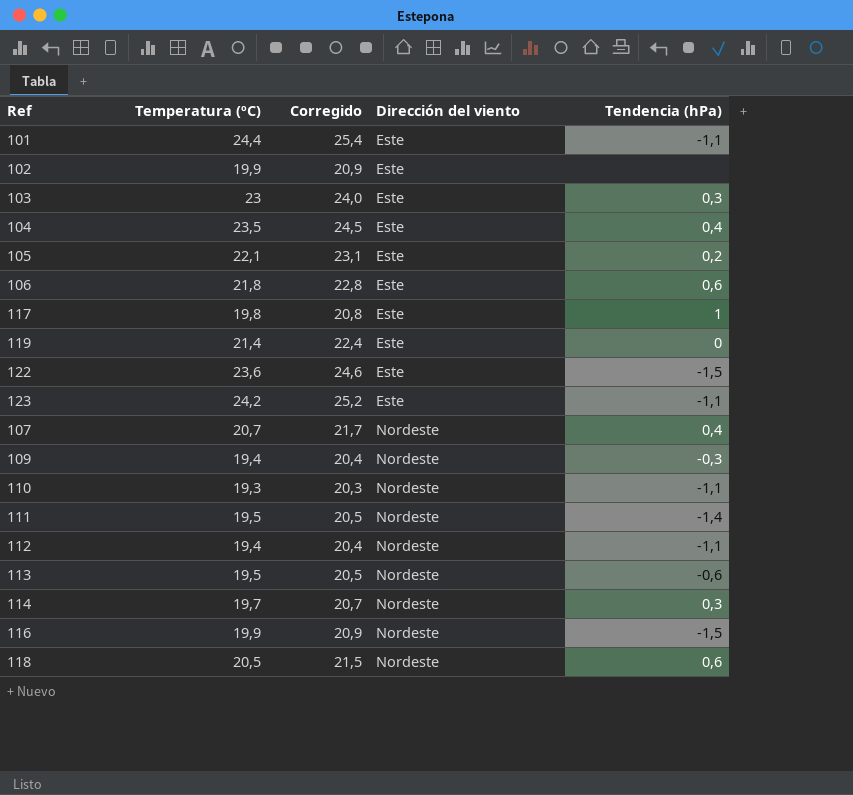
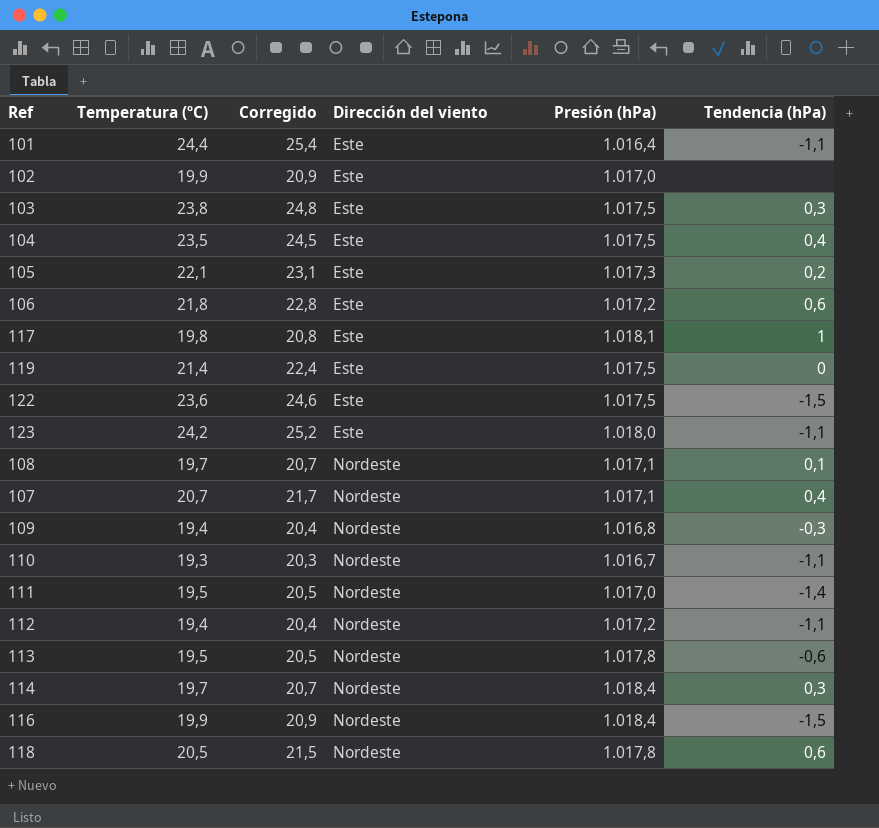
column Presión (hPa) | position: none -> 5
103 | Temperatura (ºC): 23 -> 23,8
103 | Corregido: 24,0 -> 24,8
row 108: none -> 19,7 | 20,7 | Nordeste | 1.017,1 | 0,1

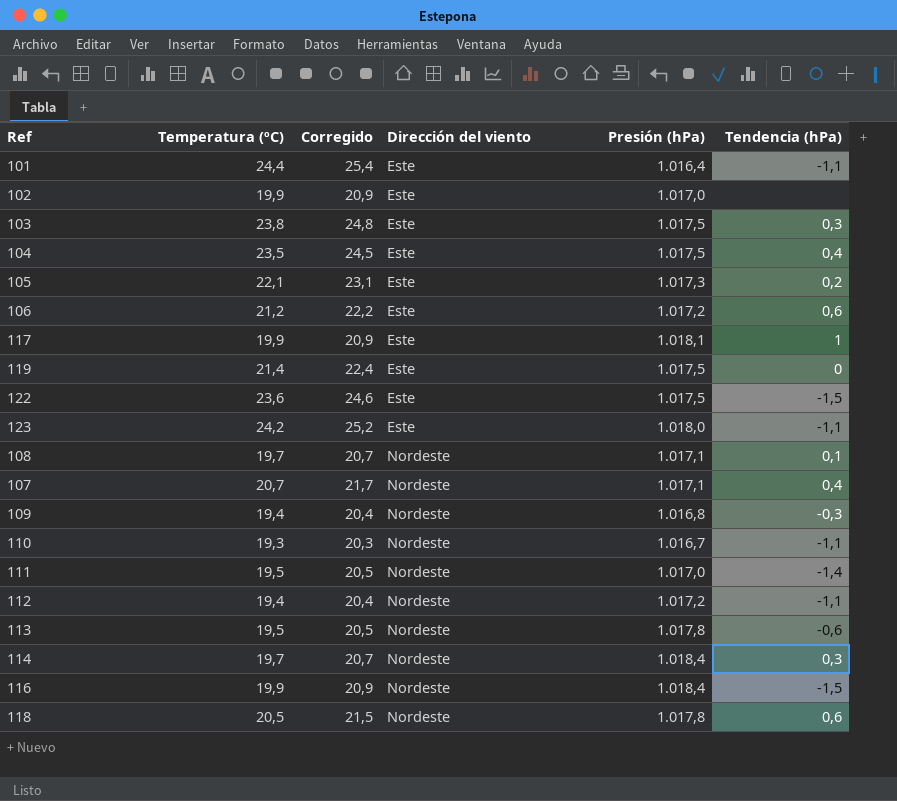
106 | Temperatura (ºC): 21,8 -> 21,2
106 | Corregido: 22,8 -> 22,2
117 | Temperatura (ºC): 19,8 -> 19,9
117 | Corregido: 20,8 -> 20,9

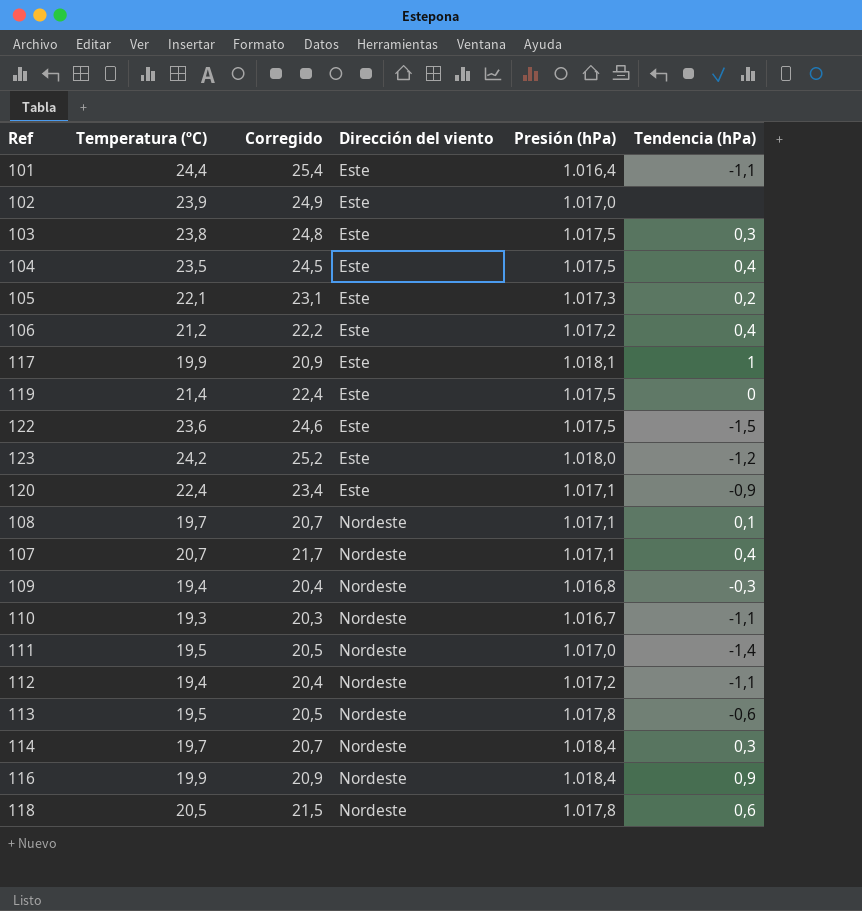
102 | Temperatura (ºC): 19,9 -> 23,9
102 | Corregido: 20,9 -> 24,9
106 | Tendencia (hPa): 0,6 -> 0,4
123 | Tendencia (hPa): -1,1 -> -1,2
row 120: none -> 22,4 | 23,4 | Este | 1.017,1 | -0,9
116 | Tendencia (hPa): -1,5 -> 0,9

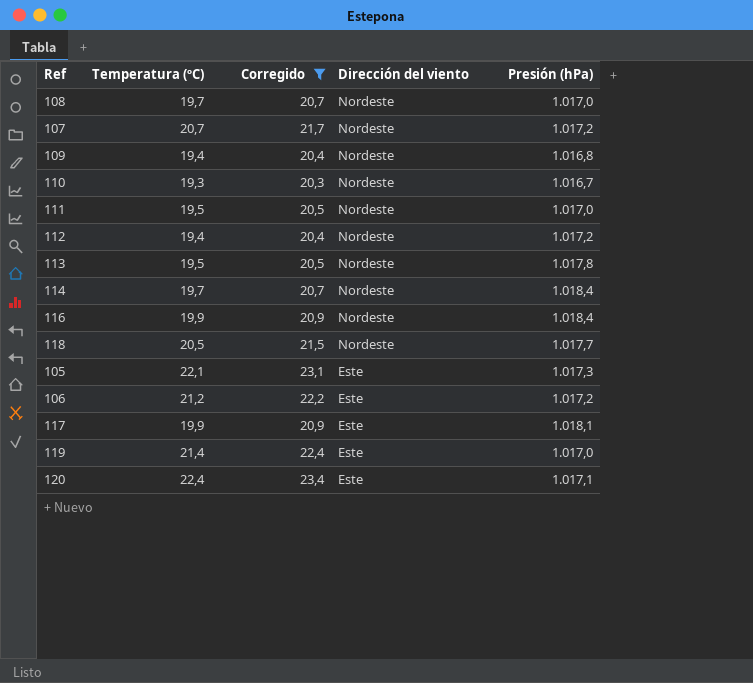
filter: none -> Corregido <= 23,4
row order: Dirección del viento ascending -> Dirección del viento descending
column Tendencia (hPa) | position: 6 -> none
108 | Presión (hPa): 1.017,1 -> 1.017,0
107 | Presión (hPa): 1.017,1 -> 1.017,2
118 | Presión (hPa): 1.017,8 -> 1.017,7
119 | Presión (hPa): 1.017,5 -> 1.017,0

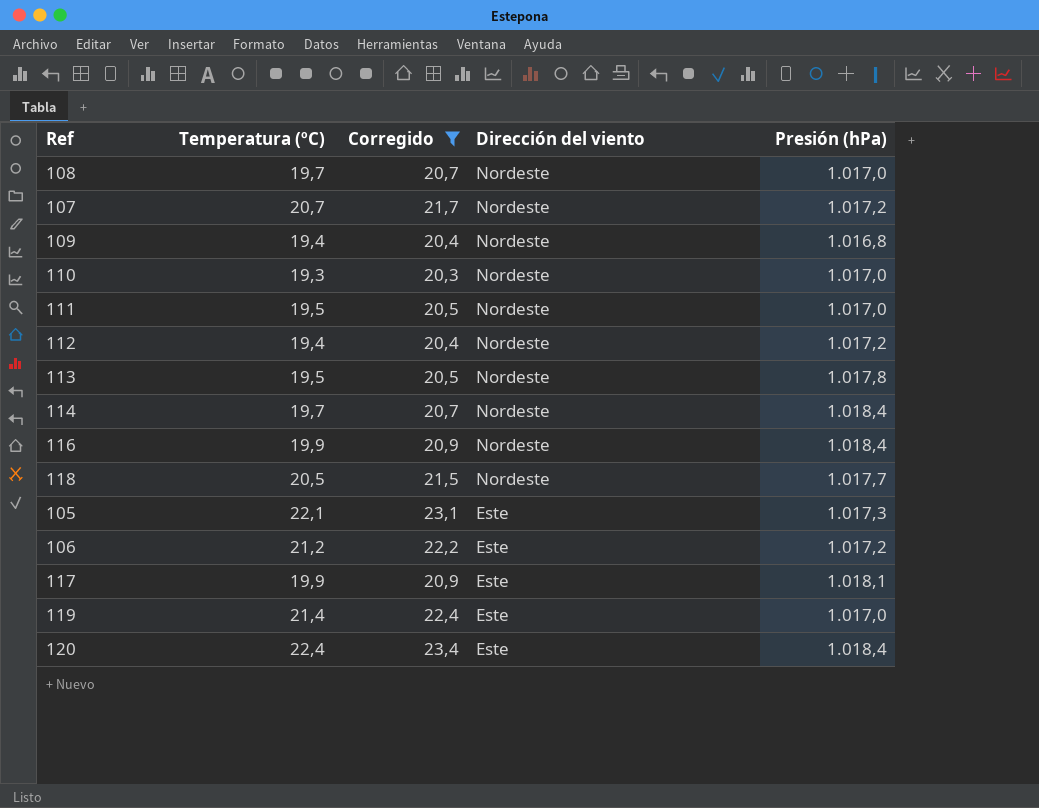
110 | Presión (hPa): 1.016,7 -> 1.017,0
120 | Presión (hPa): 1.017,1 -> 1.018,4

